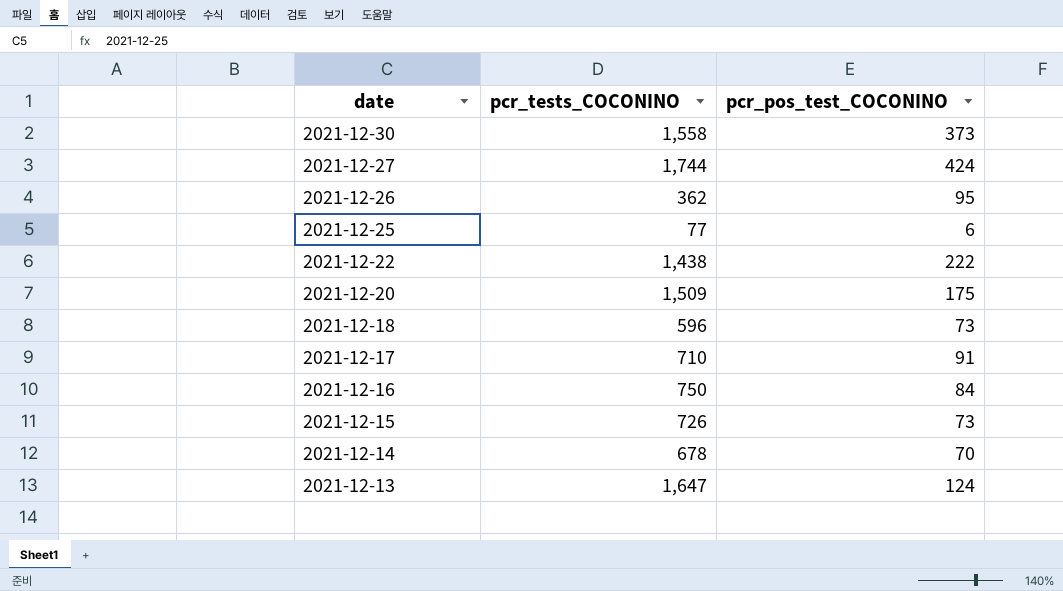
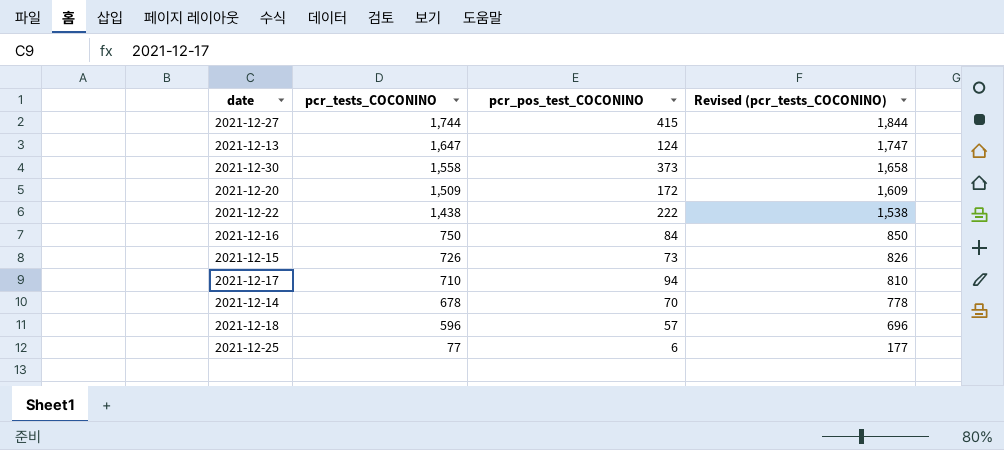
row order: date descending -> pcr_tests_COCONINO descending
column Revised (pcr_tests_COCONINO) | formula: none -> [pcr_tests_COCONINO] + 100
row 2021-12-26: 362 | 95 -> none
2021-12-27 | pcr_pos_test_COCONINO: 424 -> 415
2021-12-20 | pcr_pos_test_COCONINO: 175 -> 172
2021-12-17 | pcr_pos_test_COCONINO: 91 -> 94
2021-12-18 | pcr_pos_test_COCONINO: 73 -> 57

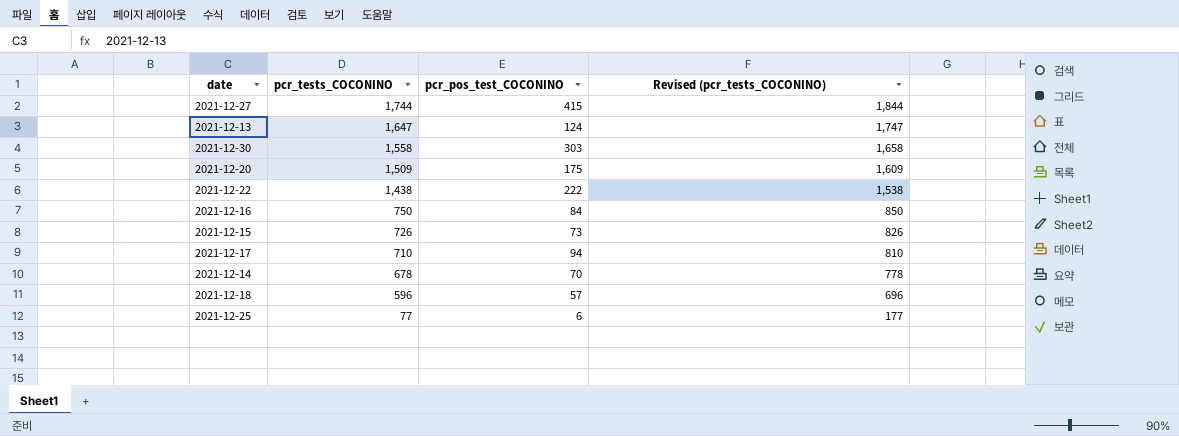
2021-12-30 | pcr_pos_test_COCONINO: 373 -> 303
2021-12-20 | pcr_pos_test_COCONINO: 172 -> 175

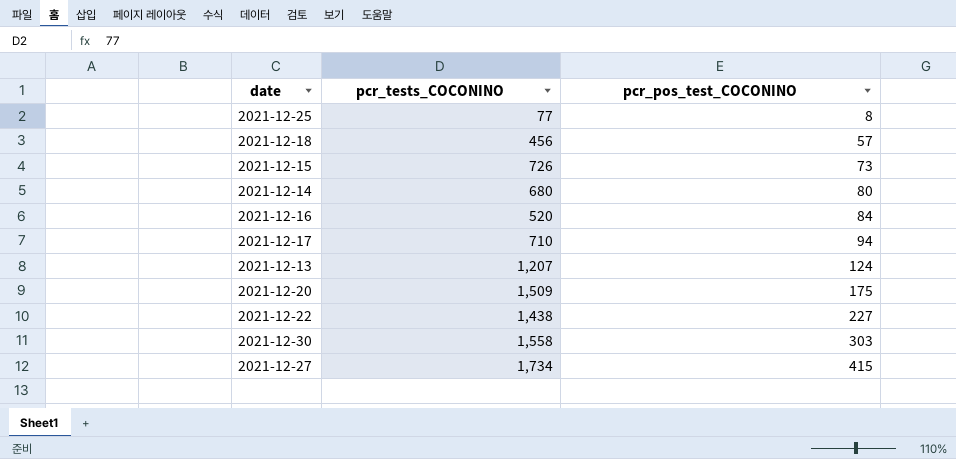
row order: pcr_tests_COCONINO descending -> pcr_pos_test_COCONINO ascending
column Revised (pcr_tests_COCONINO) | formula: [pcr_tests_COCONINO] + 100 -> none
2021-12-25 | pcr_pos_test_COCONINO: 6 -> 8
2021-12-18 | pcr_tests_COCONINO: 596 -> 456
2021-12-14 | pcr_tests_COCONINO: 678 -> 680
2021-12-14 | pcr_pos_test_COCONINO: 70 -> 80
2021-12-16 | pcr_tests_COCONINO: 750 -> 520
2021-12-13 | pcr_tests_COCONINO: 1,647 -> 1,207
2021-12-22 | pcr_pos_test_COCONINO: 222 -> 227
2021-12-27 | pcr_tests_COCONINO: 1,744 -> 1,734

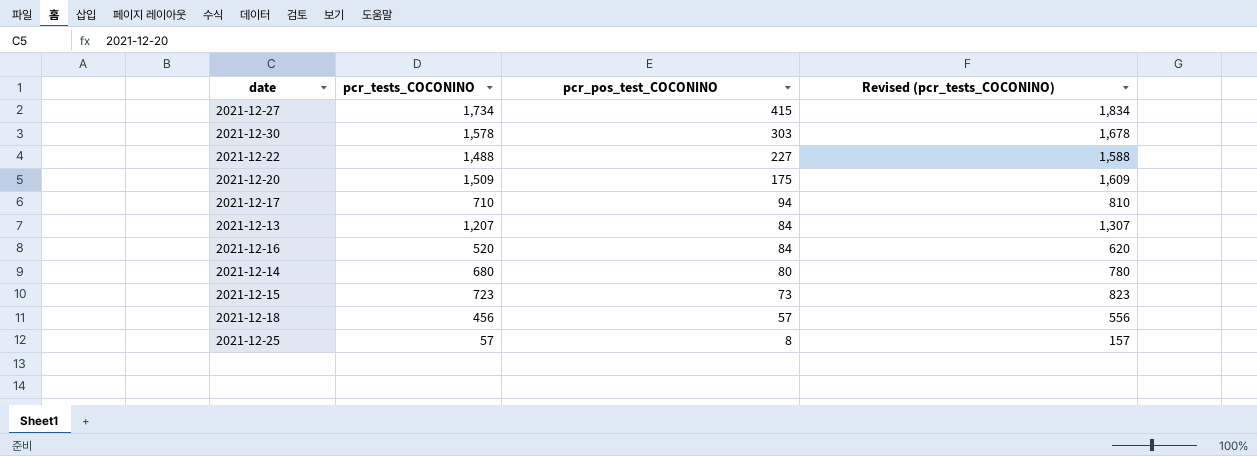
row order: pcr_pos_test_COCONINO ascending -> pcr_pos_test_COCONINO descending
column Revised (pcr_tests_COCONINO) | formula: none -> [pcr_tests_COCONINO] + 100
2021-12-30 | pcr_tests_COCONINO: 1,558 -> 1,578
2021-12-22 | pcr_tests_COCONINO: 1,438 -> 1,488
2021-12-13 | pcr_pos_test_COCONINO: 124 -> 84
2021-12-15 | pcr_tests_COCONINO: 726 -> 723
2021-12-25 | pcr_tests_COCONINO: 77 -> 57

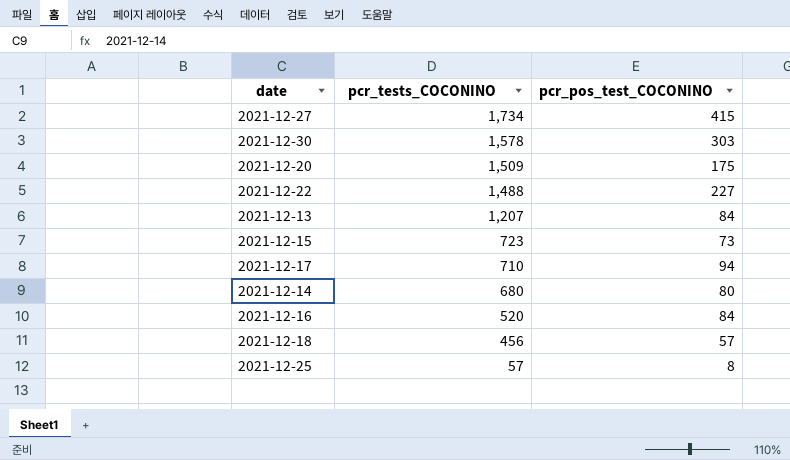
row order: pcr_pos_test_COCONINO descending -> pcr_tests_COCONINO descending
column Revised (pcr_tests_COCONINO) | formula: [pcr_tests_COCONINO] + 100 -> none

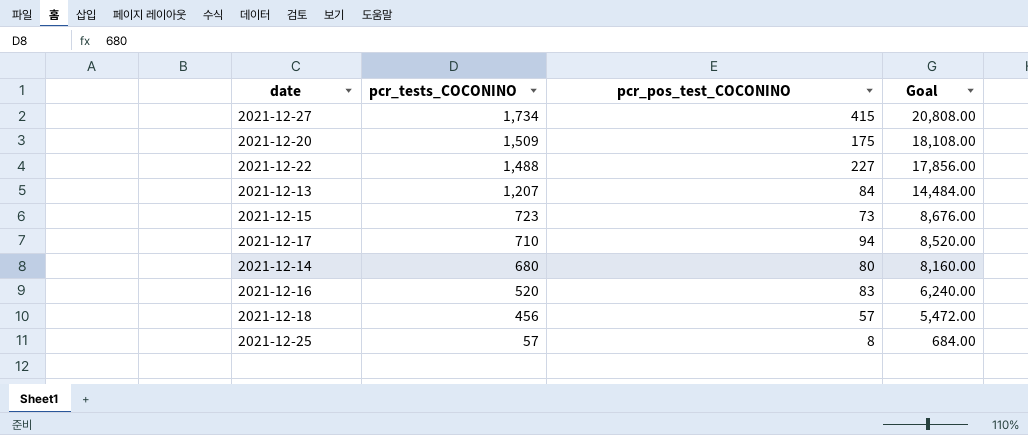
column Goal | formula: none -> [pcr_tests_COCONINO] * 12
row 2021-12-30: 1,578 | 303 -> none
2021-12-16 | pcr_pos_test_COCONINO: 84 -> 83

